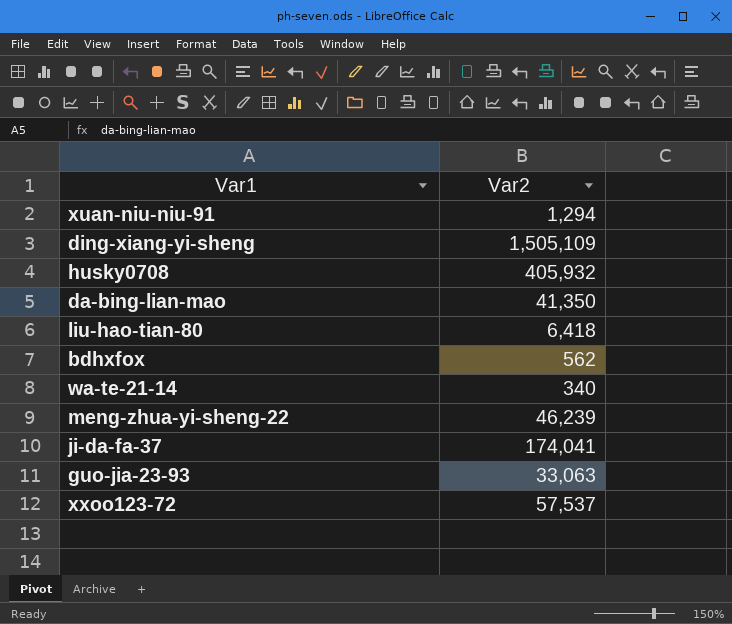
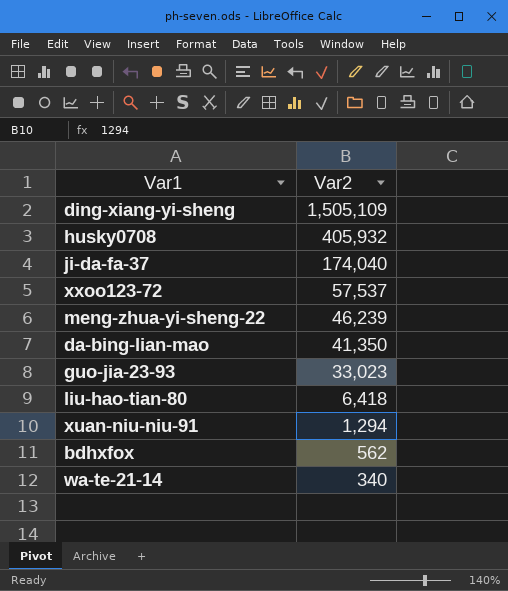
row order: none -> Var2 descending
ji-da-fa-37 | Var2: 174,041 -> 174,040
guo-jia-23-93 | Var2: 33,063 -> 33,023

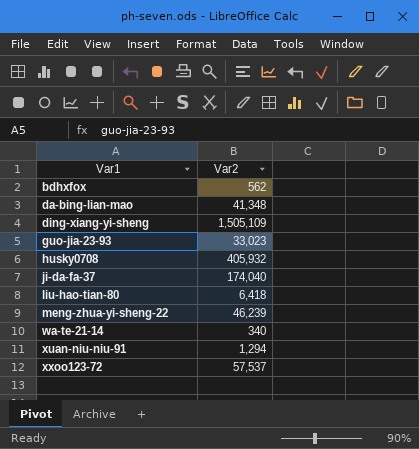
row order: Var2 descending -> Var1 ascending
da-bing-lian-mao | Var2: 41,350 -> 41,348

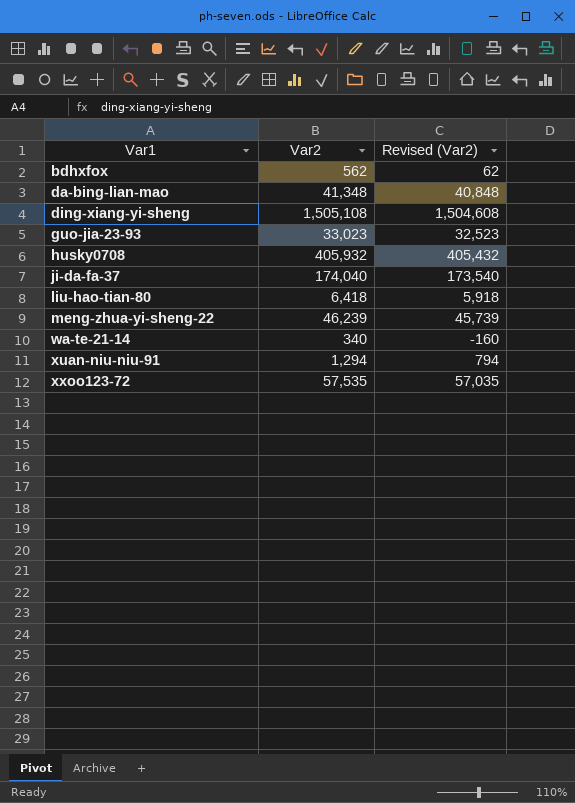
column Revised (Var2) | formula: none -> [Var2] - 500
ding-xiang-yi-sheng | Var2: 1,505,109 -> 1,505,108
xxoo123-72 | Var2: 57,537 -> 57,535

